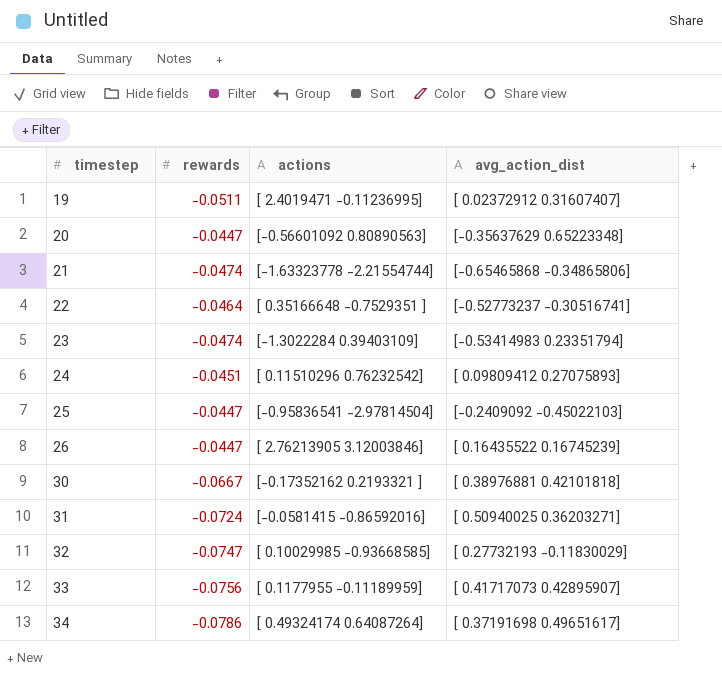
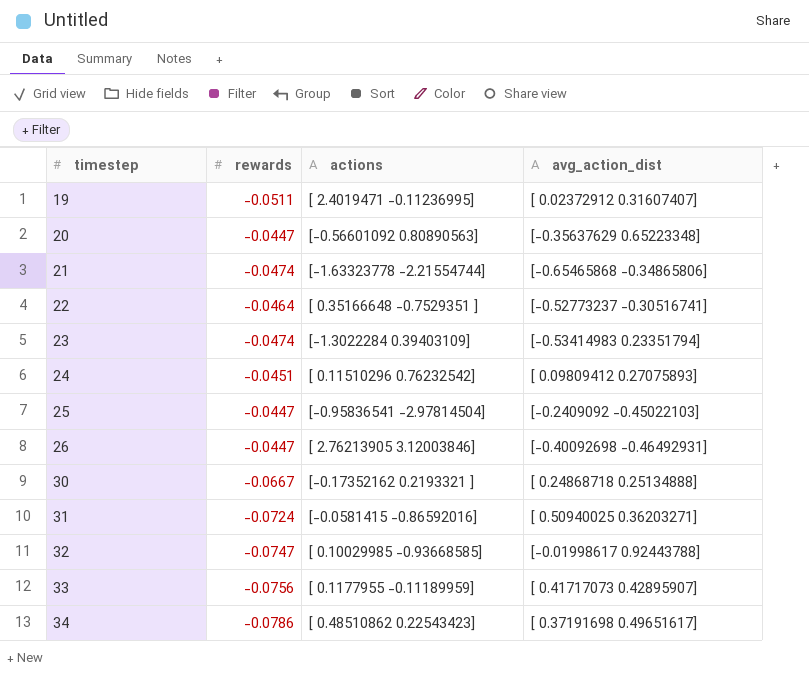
26 | avg_action_dist: [ 0.16435522 0.16745239] -> [-0.40092698 -0.46492931]
30 | avg_action_dist: [ 0.38976881 0.42101818] -> [ 0.24868718 0.25134888]
32 | avg_action_dist: [ 0.27732193 -0.11830029] -> [-0.01998617 0.92443788]
34 | actions: [ 0.49324174 0.64087264] -> [ 0.48510862 0.22543423]

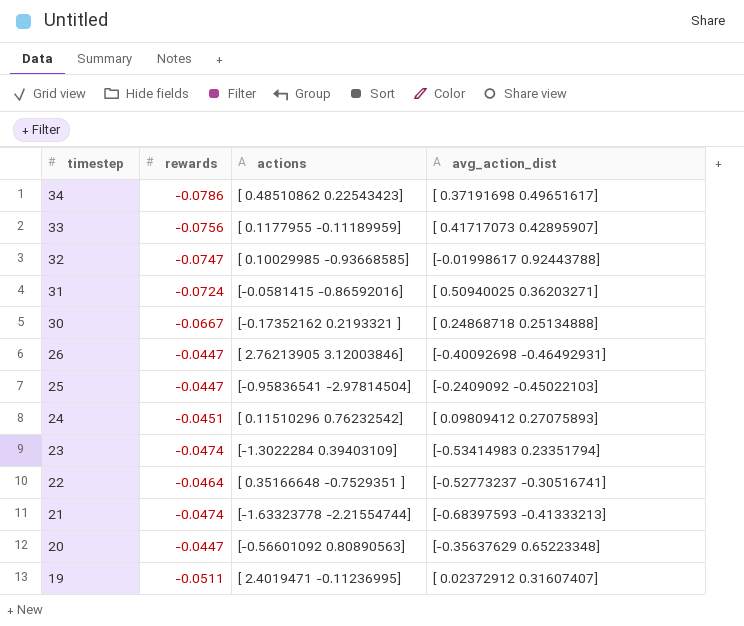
row order: timestep ascending -> timestep descending
21 | avg_action_dist: [-0.65465868 -0.34865806] -> [-0.68397593 -0.41333213]

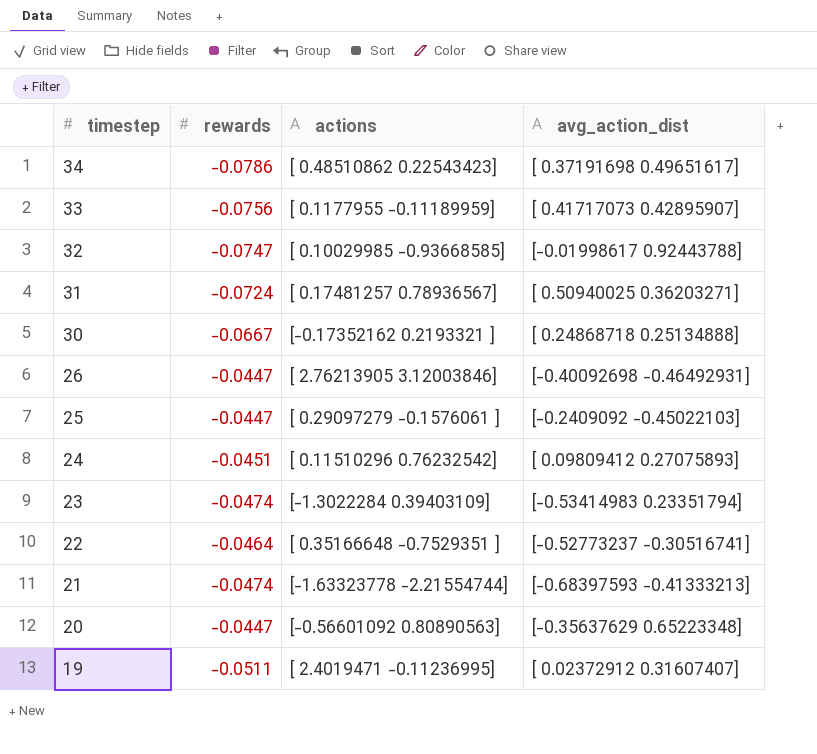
31 | actions: [-0.0581415 -0.86592016] -> [ 0.17481257 0.78936567]
25 | actions: [-0.95836541 -2.97814504] -> [ 0.29097279 -0.1576061 ]

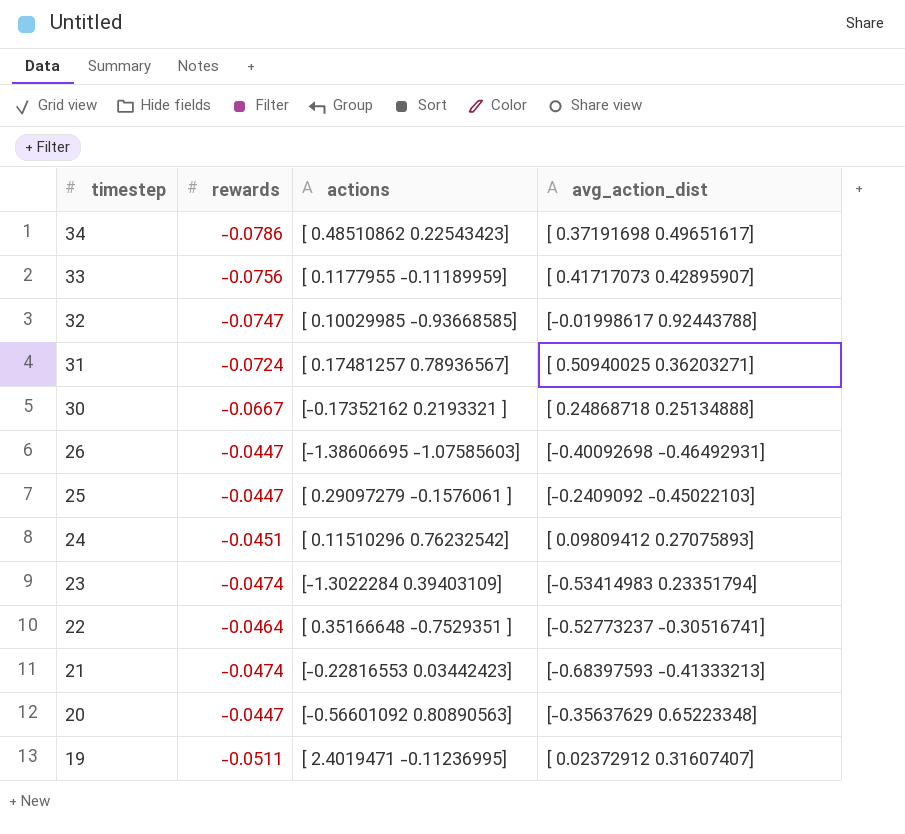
26 | actions: [ 2.76213905 3.12003846] -> [-1.38606695 -1.07585603]
21 | actions: [-1.63323778 -2.21554744] -> [-0.22816553 0.03442423]

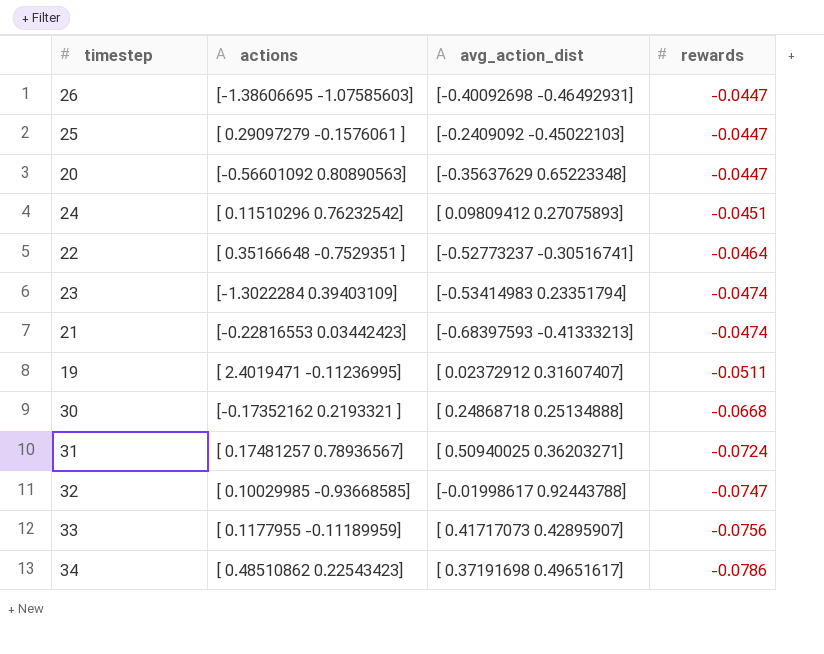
row order: timestep descending -> rewards descending
column rewards | position: 2 -> 4
30 | rewards: -0.0667 -> -0.0668

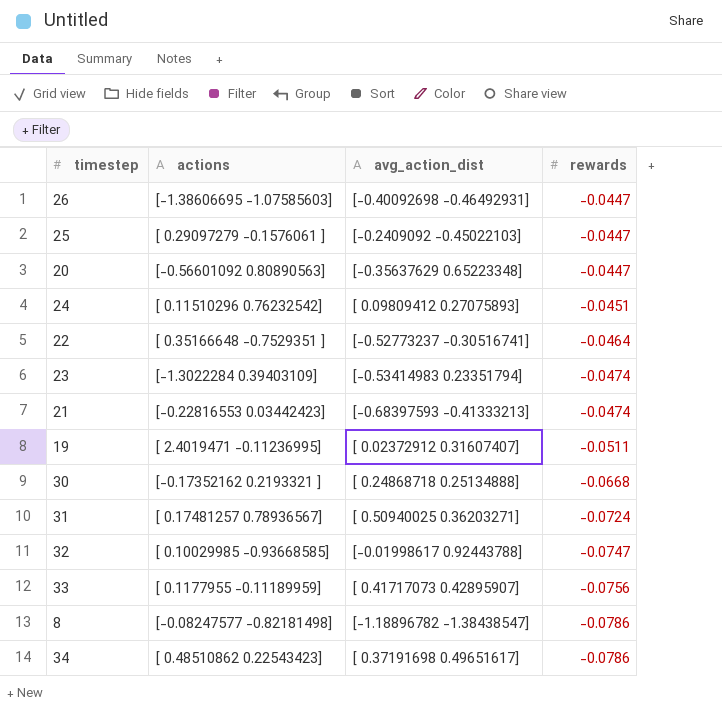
row 8: none -> [-0.08247577 -0.82181498] | [-1.18896782 -1.38438547] | -0.0786

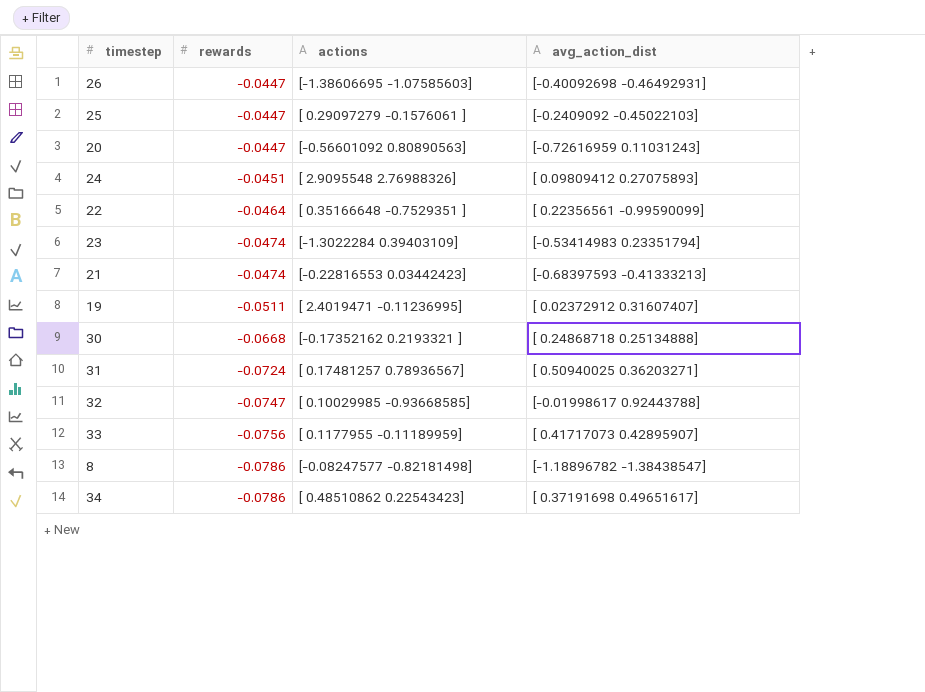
column rewards | position: 4 -> 2
20 | avg_action_dist: [-0.35637629 0.65223348] -> [-0.72616959 0.11031243]
24 | actions: [ 0.11510296 0.76232542] -> [ 2.9095548 2.76988326]
22 | avg_action_dist: [-0.52773237 -0.30516741] -> [ 0.22356561 -0.99590099]

